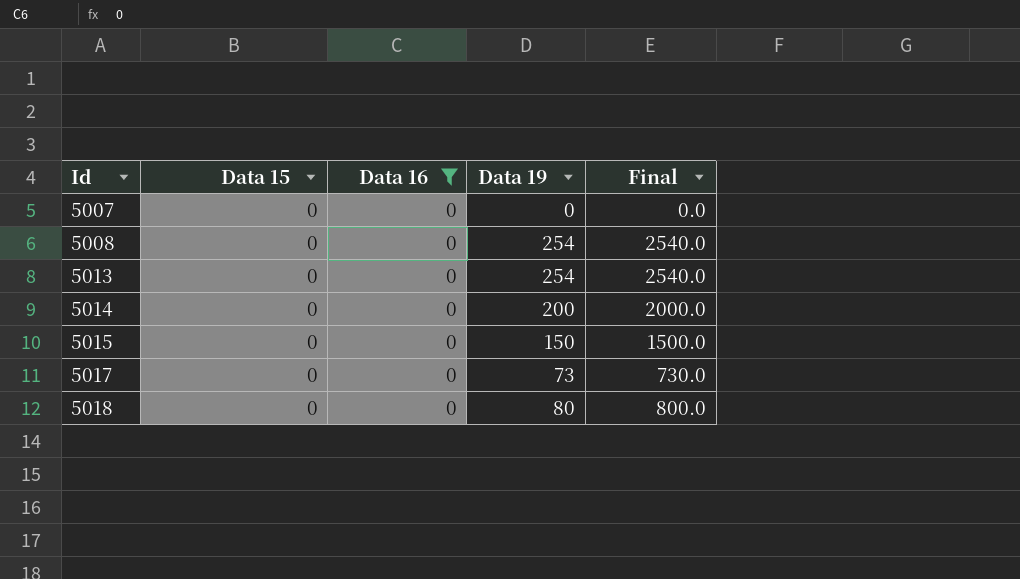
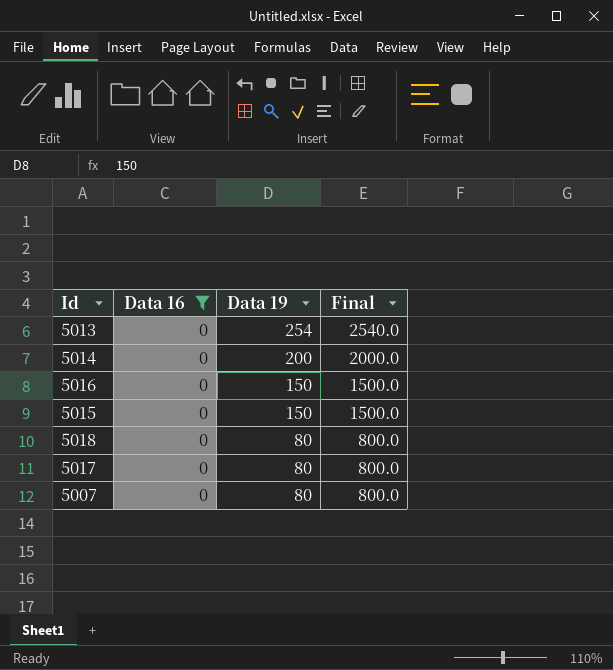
row order: Id ascending -> Data 19 descending
column Data 15 | position: 2 -> none
row 5008: 0 | 0 | 254 | 2540.0 -> none
row 5016: none -> 0 | 150 | 1500.0
5017 | Data 19: 73 -> 80
5017 | Final: 730.0 -> 800.0
5007 | Data 19: 0 -> 80
5007 | Final: 0.0 -> 800.0

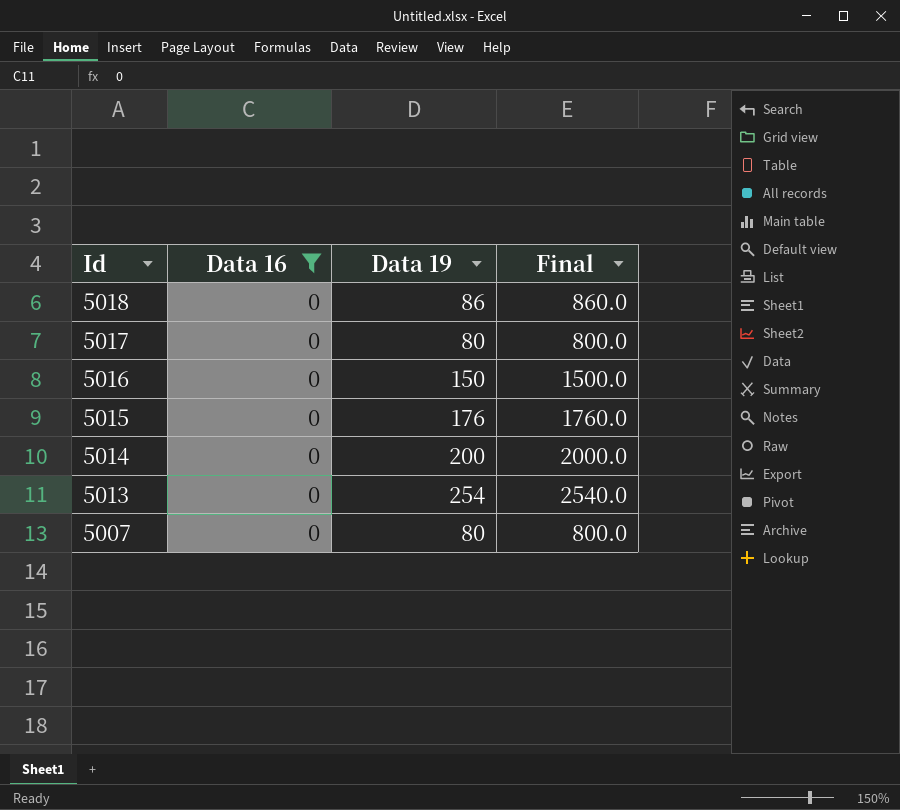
row order: Data 19 descending -> Id descending
5018 | Data 19: 80 -> 86
5018 | Final: 800.0 -> 860.0
5015 | Data 19: 150 -> 176
5015 | Final: 1500.0 -> 1760.0

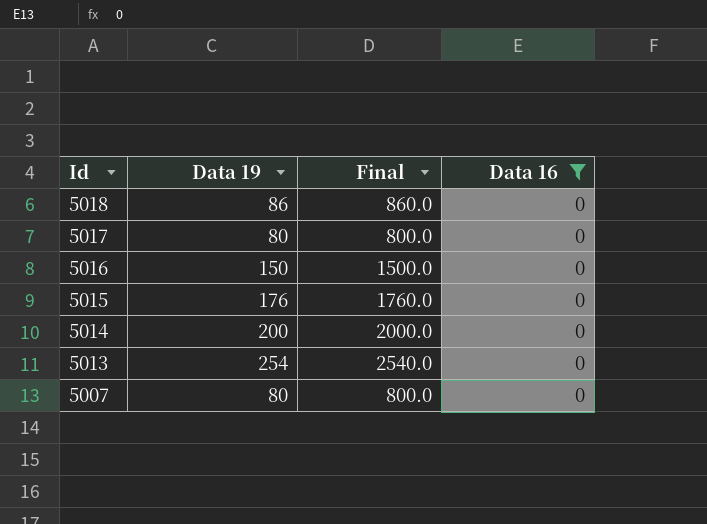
column Data 16 | position: 2 -> 4

